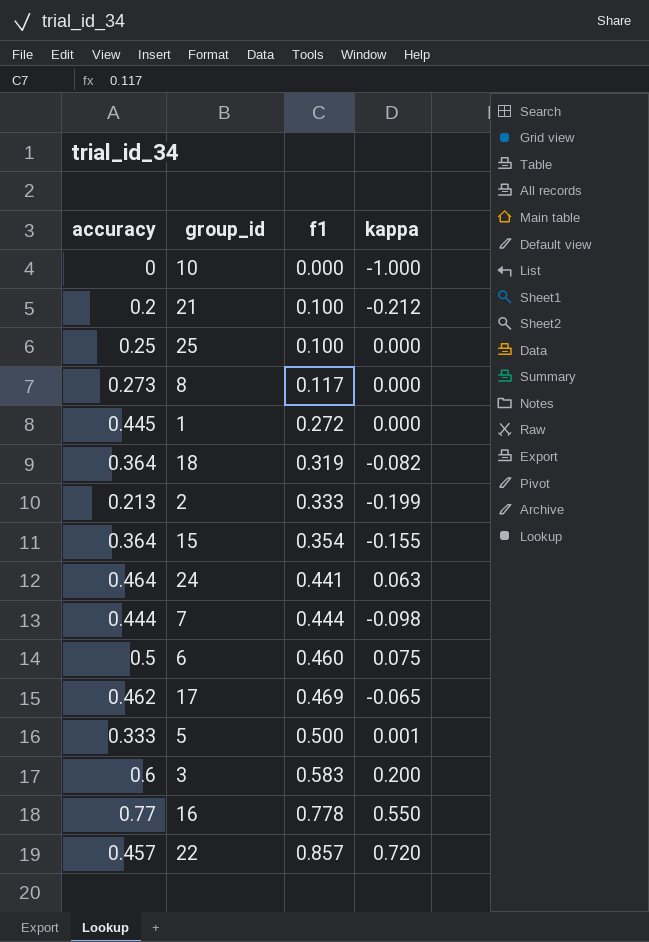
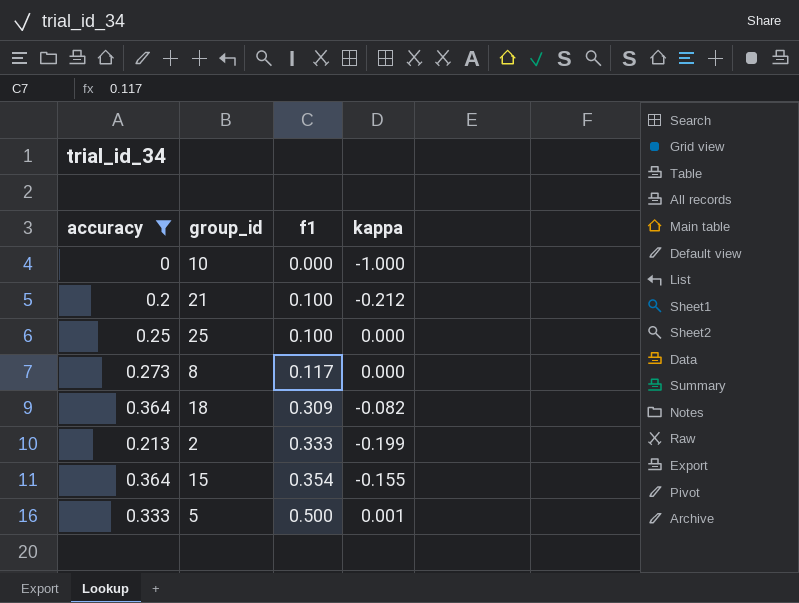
filter: none -> accuracy <= 0.364
18 | f1: 0.319 -> 0.309

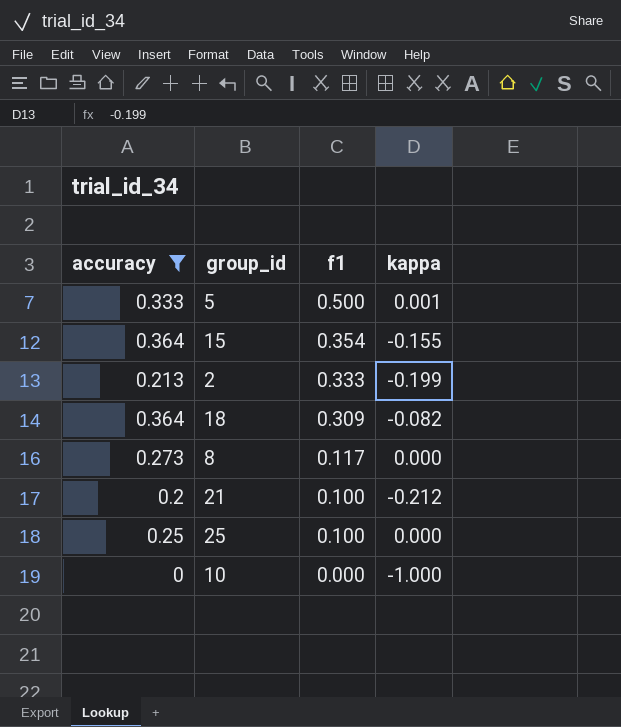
row order: f1 ascending -> f1 descending

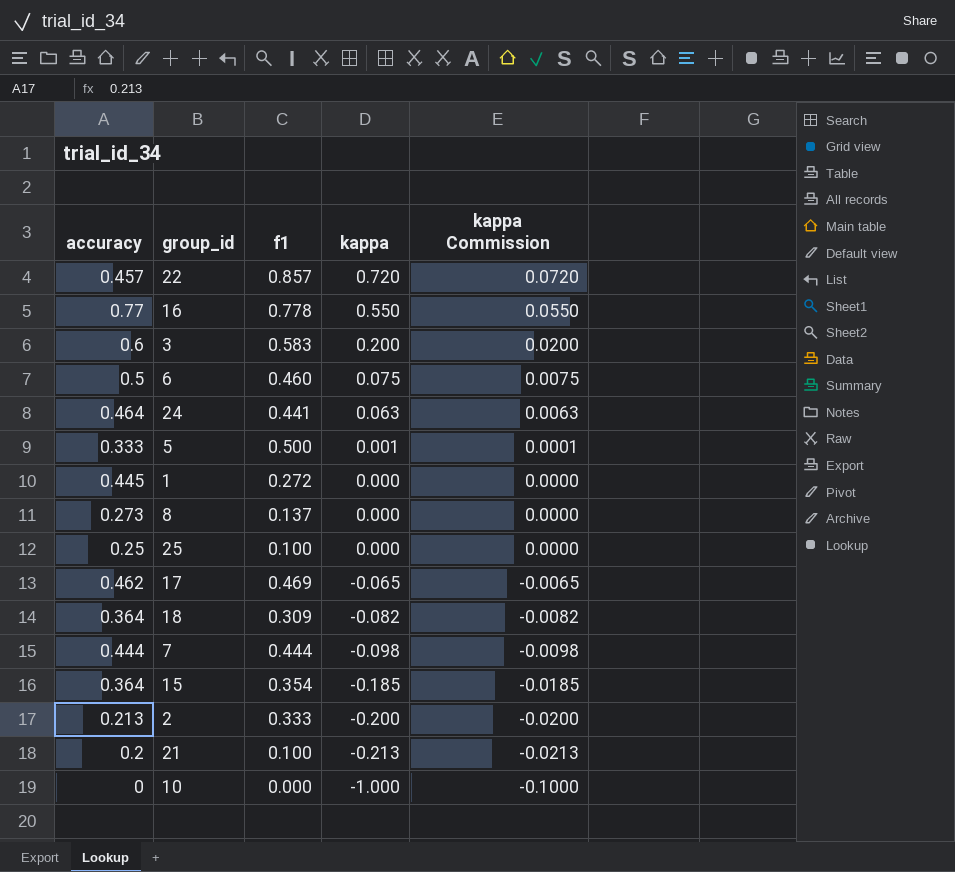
filter: accuracy <= 0.364 -> none
row order: f1 descending -> kappa descending
column kappa Commission | formula: none -> [kappa] * 0.1
8 | f1: 0.117 -> 0.137
15 | kappa: -0.155 -> -0.185
2 | kappa: -0.199 -> -0.200
21 | kappa: -0.212 -> -0.213

